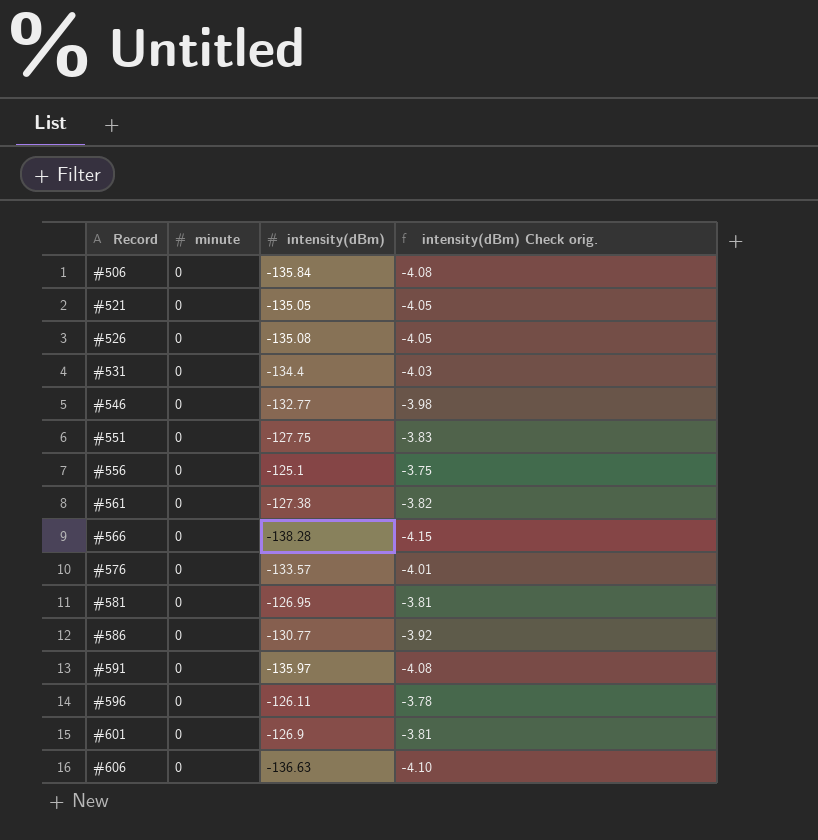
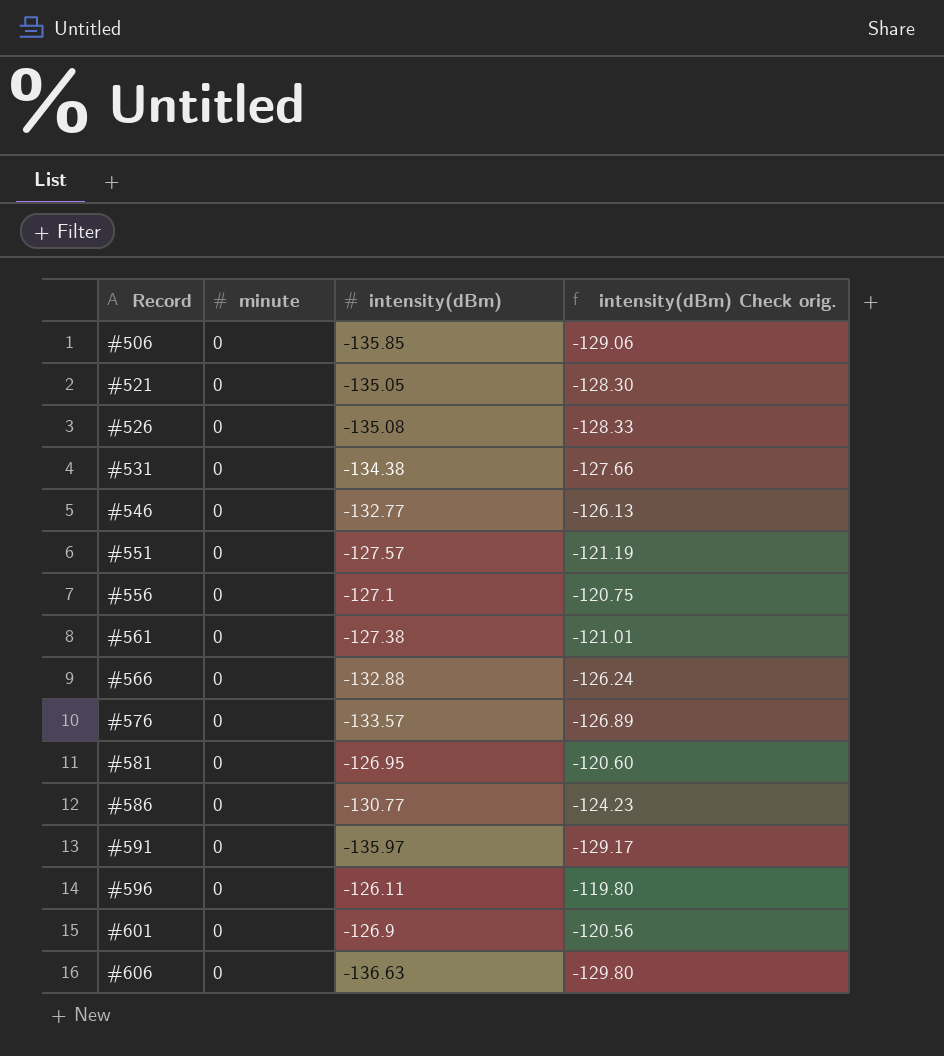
column intensity(dBm) Check orig. | formula: [intensity(dBm)] * 0.03 -> [intensity(dBm)] * 0.95
#506 | intensity(dBm): -135.84 -> -135.85
#531 | intensity(dBm): -134.4 -> -134.38
#551 | intensity(dBm): -127.75 -> -127.57
#556 | intensity(dBm): -125.1 -> -127.1
#566 | intensity(dBm): -138.28 -> -132.88

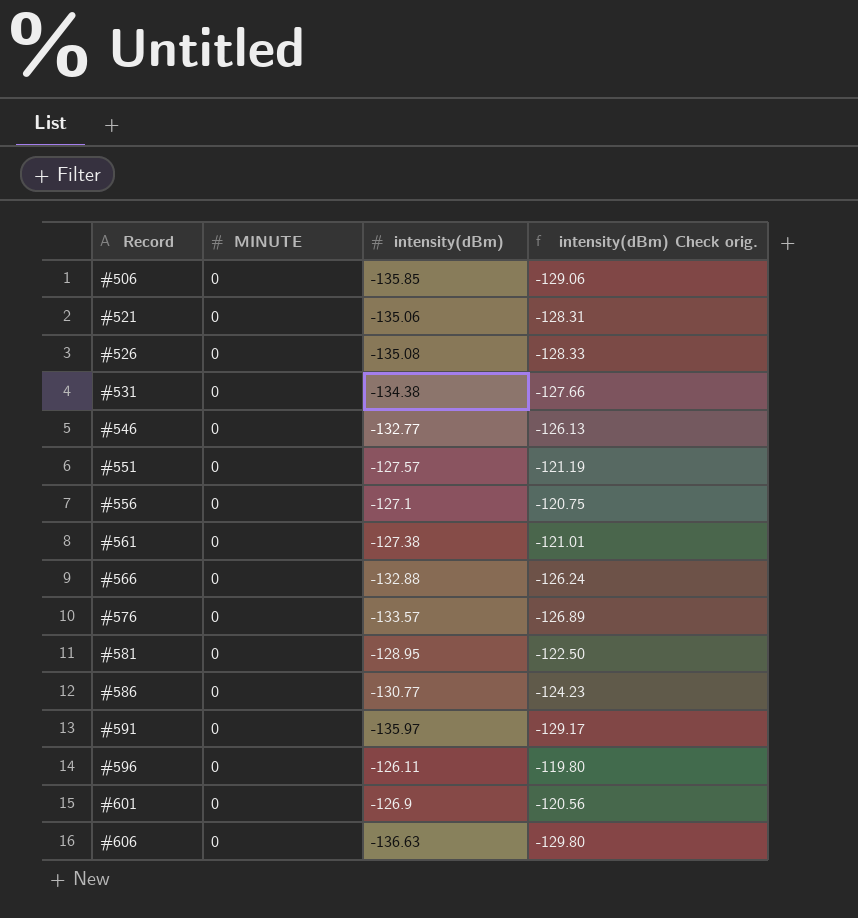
column name: minute -> MINUTE
#521 | intensity(dBm): -135.05 -> -135.06
#521 | intensity(dBm) Check orig.: -128.30 -> -128.31
#581 | intensity(dBm): -126.95 -> -128.95
#581 | intensity(dBm) Check orig.: -120.60 -> -122.50

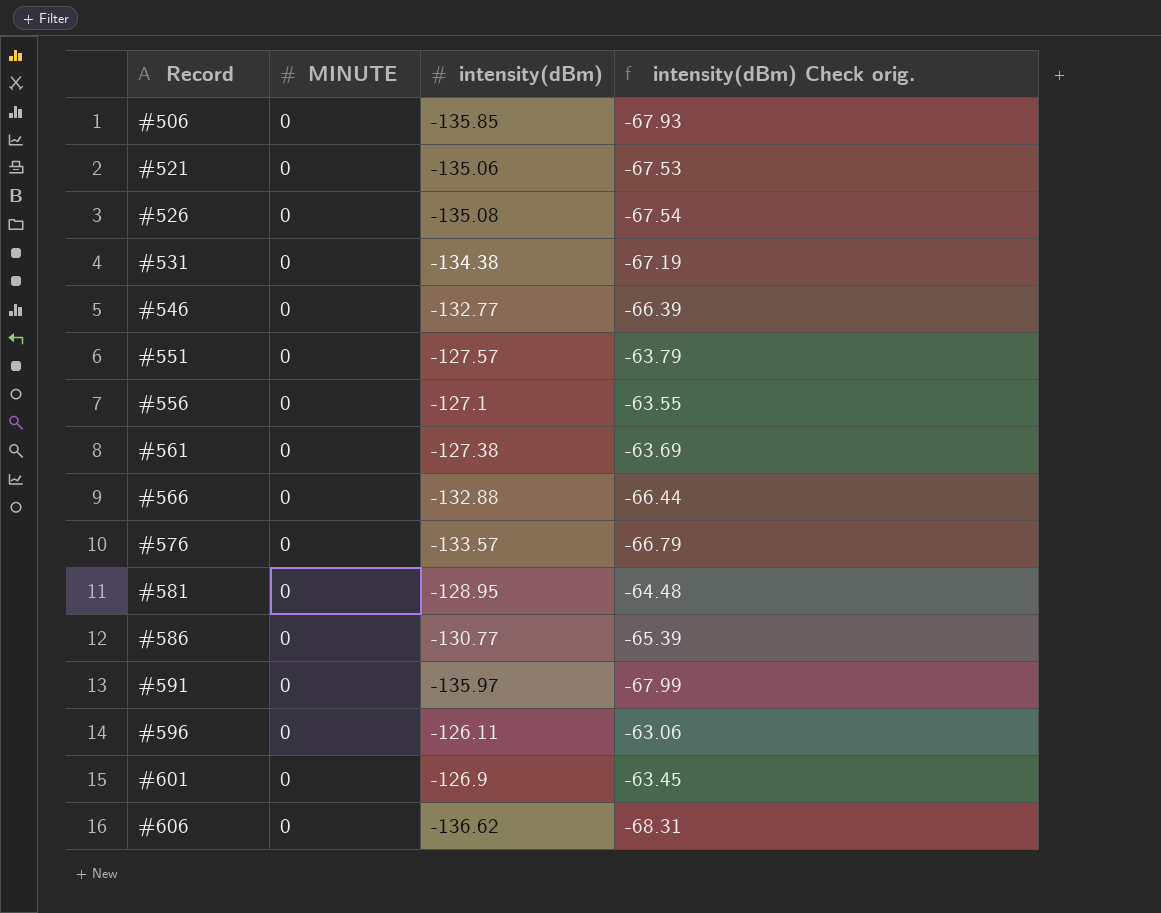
column intensity(dBm) Check orig. | formula: [intensity(dBm)] * 0.95 -> [intensity(dBm)] * 0.5
#606 | intensity(dBm): -136.63 -> -136.62

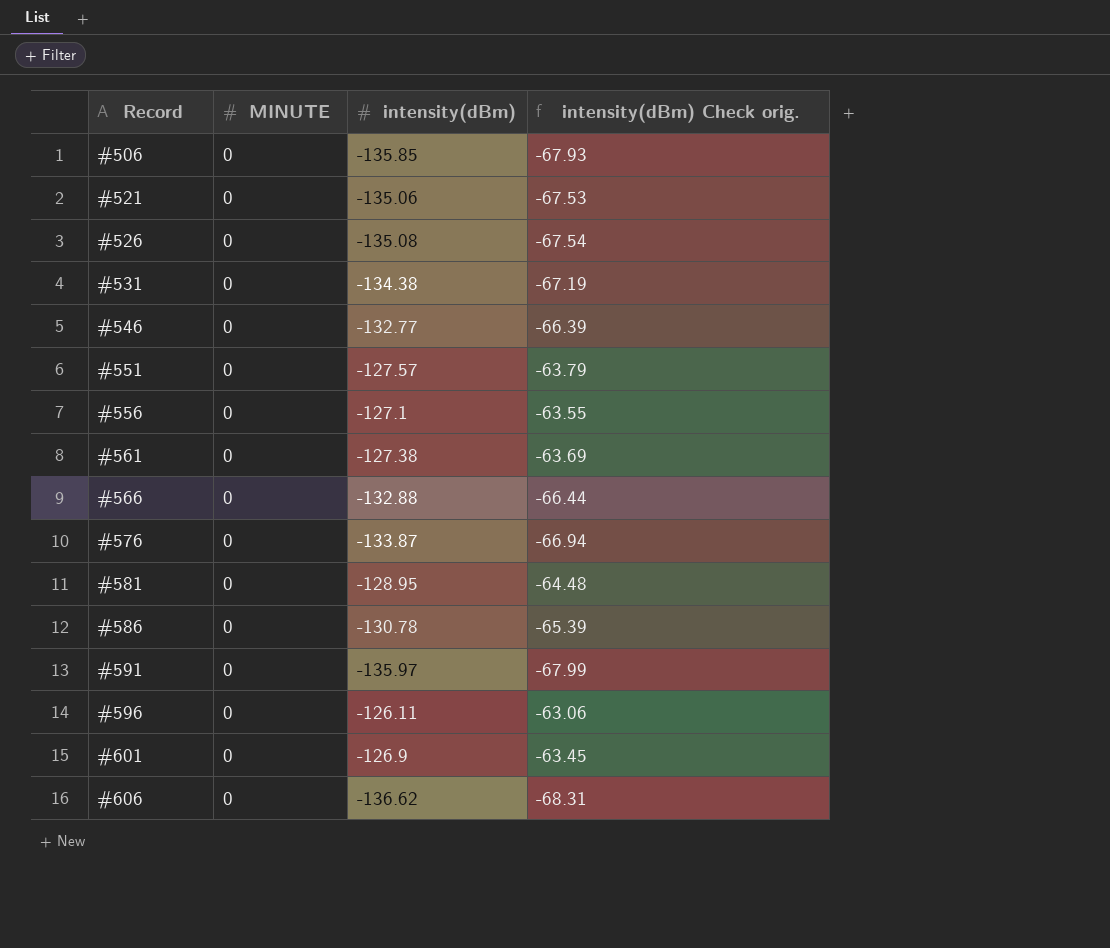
#576 | intensity(dBm): -133.57 -> -133.87
#576 | intensity(dBm) Check orig.: -66.79 -> -66.94
#586 | intensity(dBm): -130.77 -> -130.78

